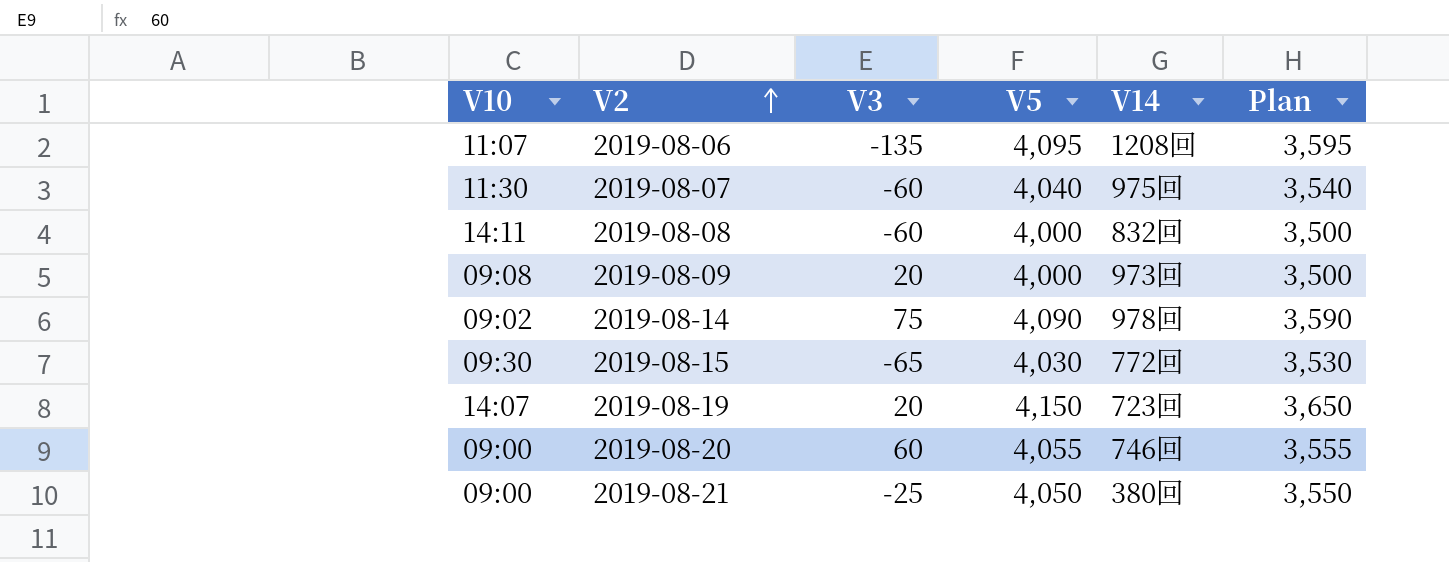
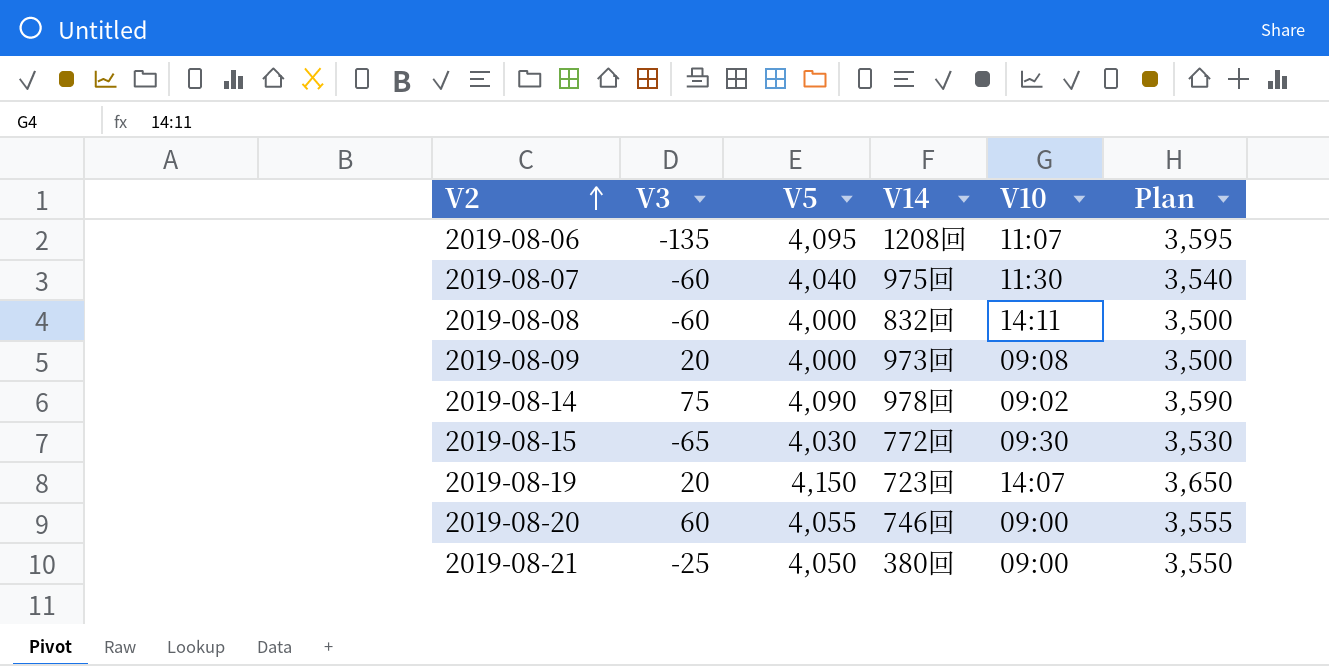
column V10 | position: 1 -> 5

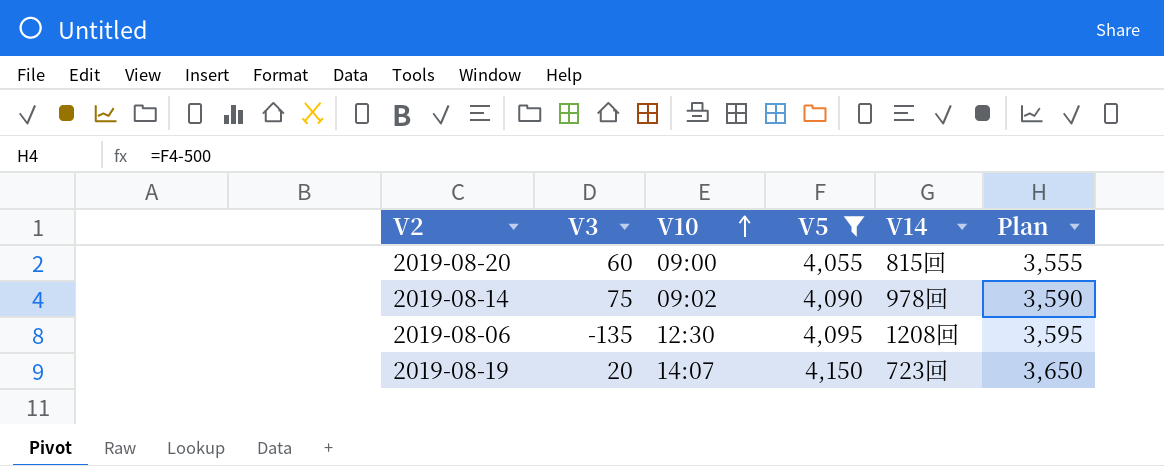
filter: none -> V5 >= 4,055
row order: V2 ascending -> V10 ascending
column V10 | position: 5 -> 3
2019-08-20 | V14: 746回 -> 815回
2019-08-06 | V10: 11:07 -> 12:30

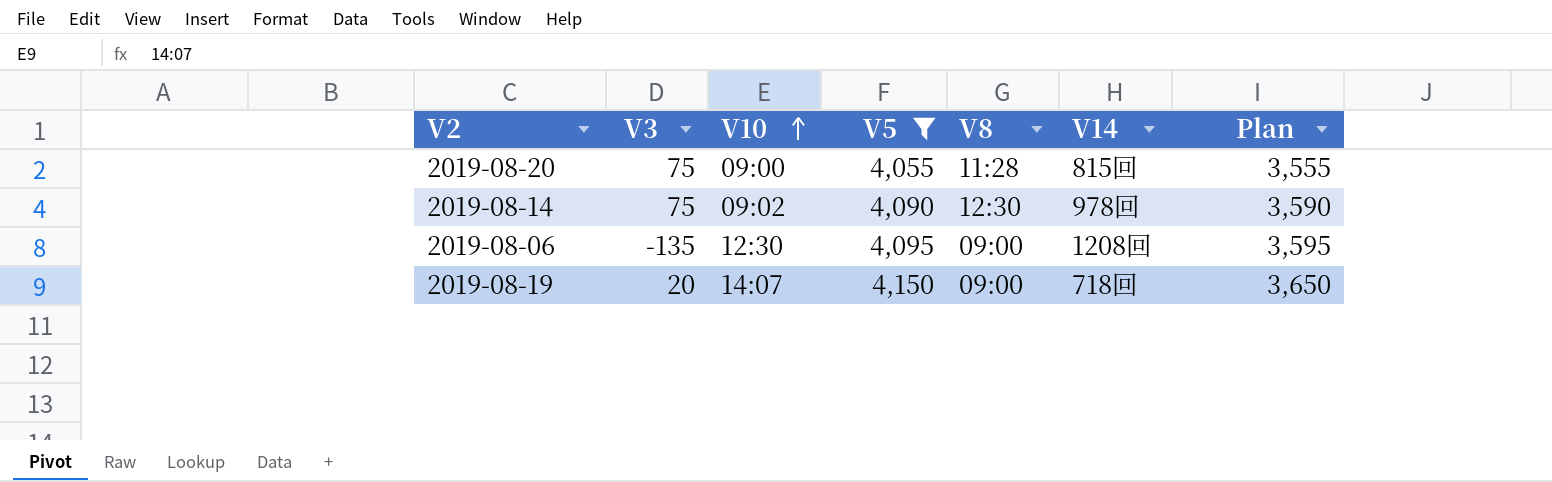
column V8 | position: none -> 5
2019-08-20 | V3: 60 -> 75
2019-08-19 | V14: 723回 -> 718回

